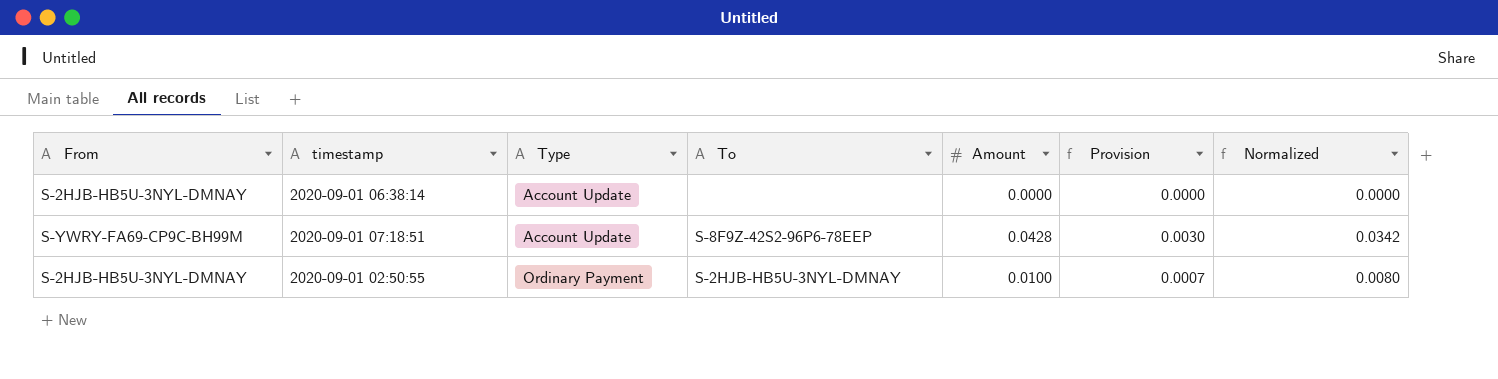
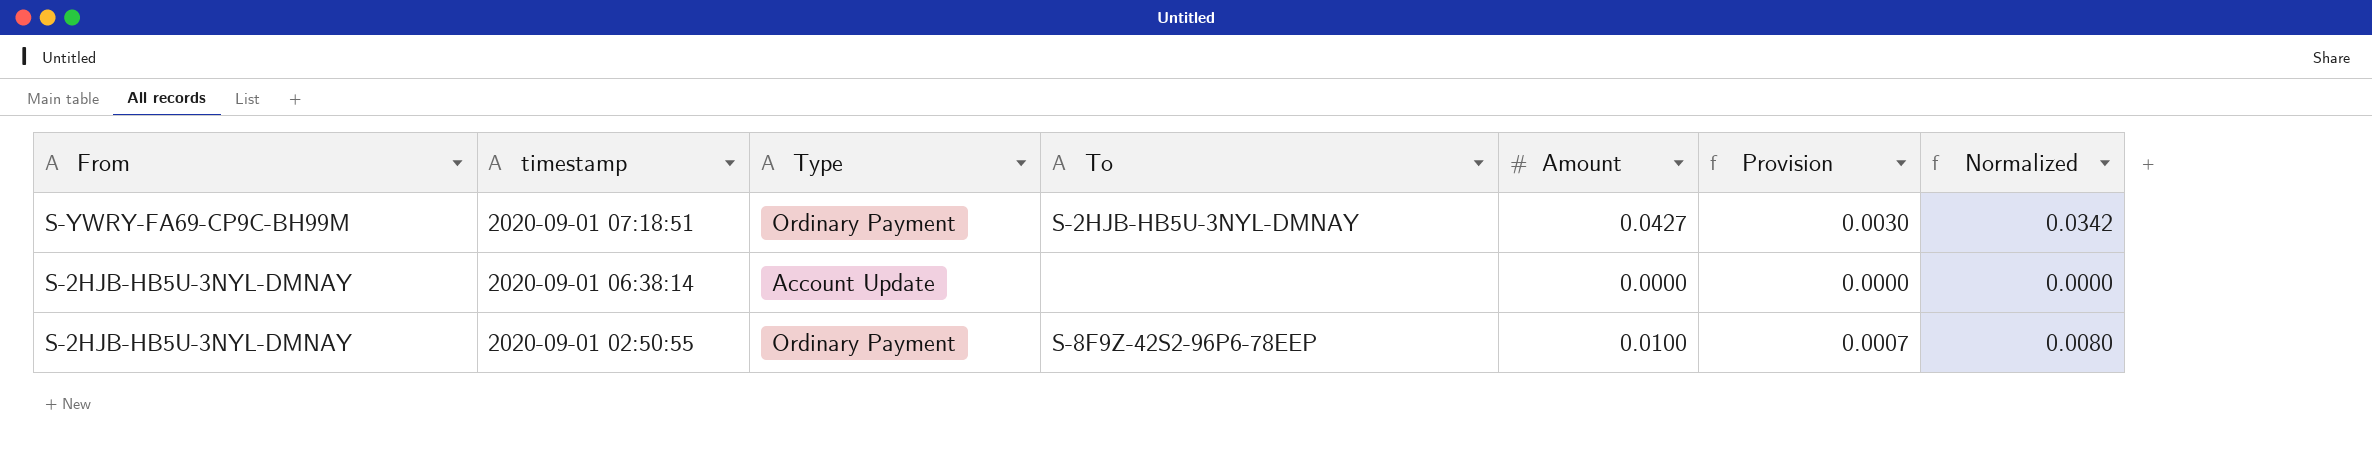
row order: Type ascending -> From descending
2020-09-01 07:18:51 | Type: Account Update -> Ordinary Payment
2020-09-01 07:18:51 | To: S-8F9Z-42S2-96P6-78EEP -> S-2HJB-HB5U-3NYL-DMNAY
2020-09-01 07:18:51 | Amount: 0.0428 -> 0.0427
2020-09-01 02:50:55 | To: S-2HJB-HB5U-3NYL-DMNAY -> S-8F9Z-42S2-96P6-78EEP

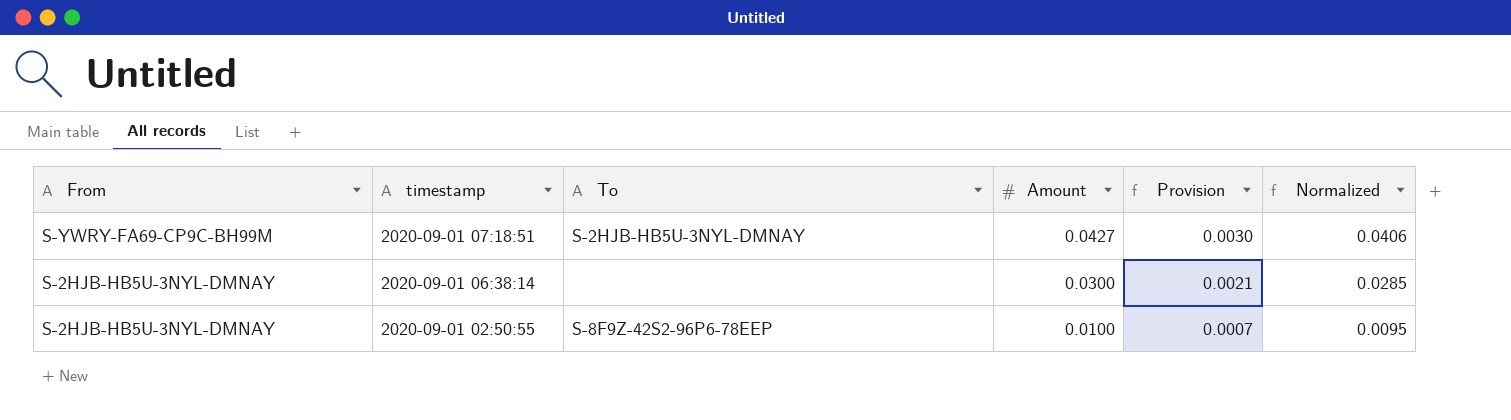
column Type | position: 3 -> none
column Normalized | formula: [Amount] * 0.8 -> [Amount] * 0.95
2020-09-01 06:38:14 | Amount: 0.0000 -> 0.0300
2020-09-01 06:38:14 | Provision: 0.0000 -> 0.0021

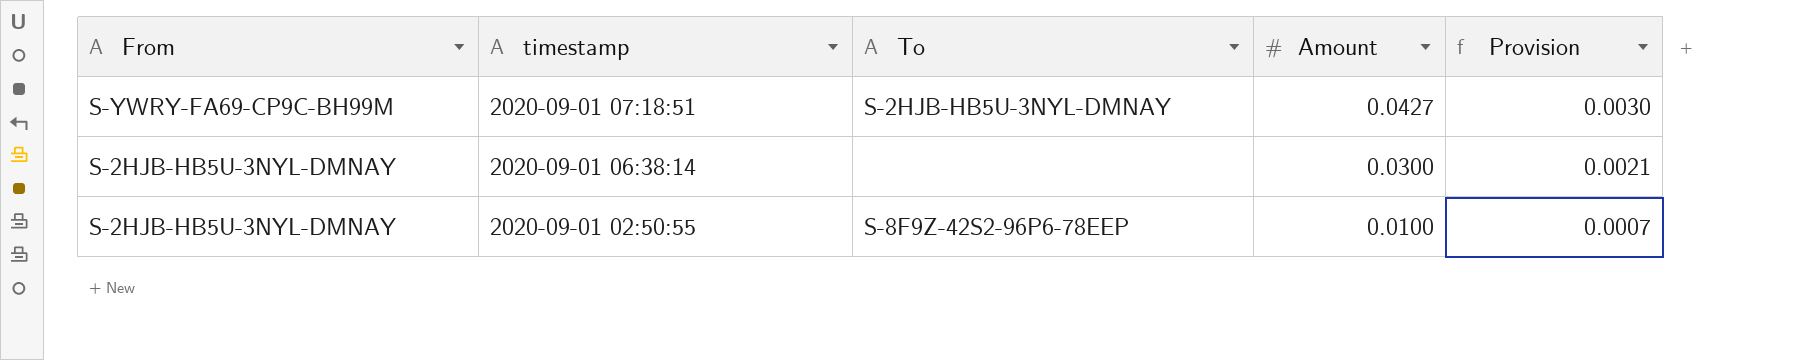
column Normalized | formula: [Amount] * 0.95 -> none

